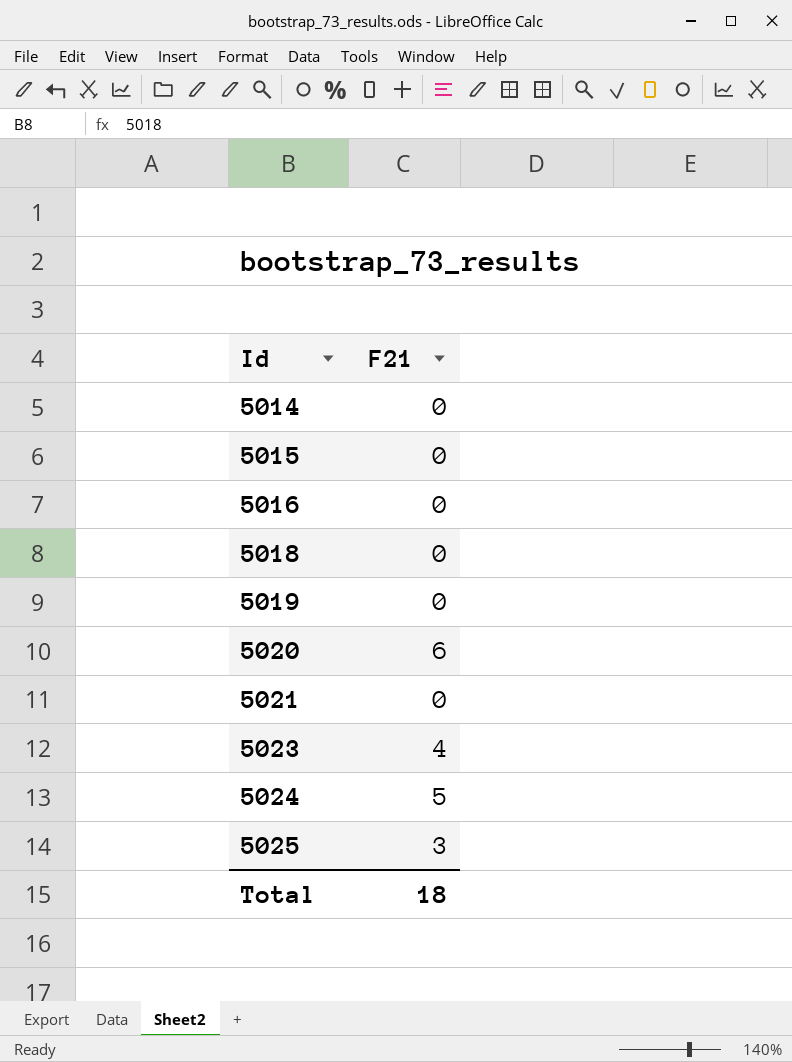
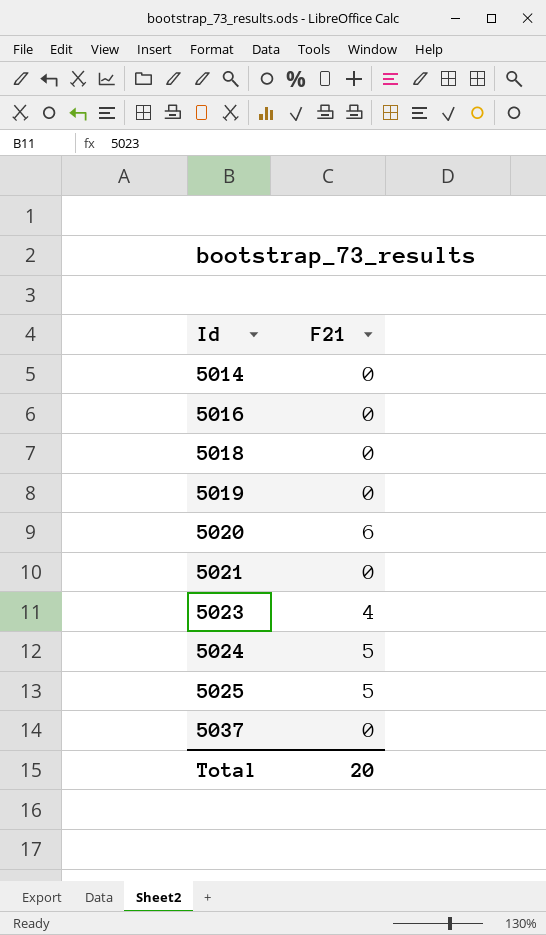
row 5015: 0 -> none
5025 | F21: 3 -> 5
row 5037: none -> 0
Total | F21: 18 -> 20

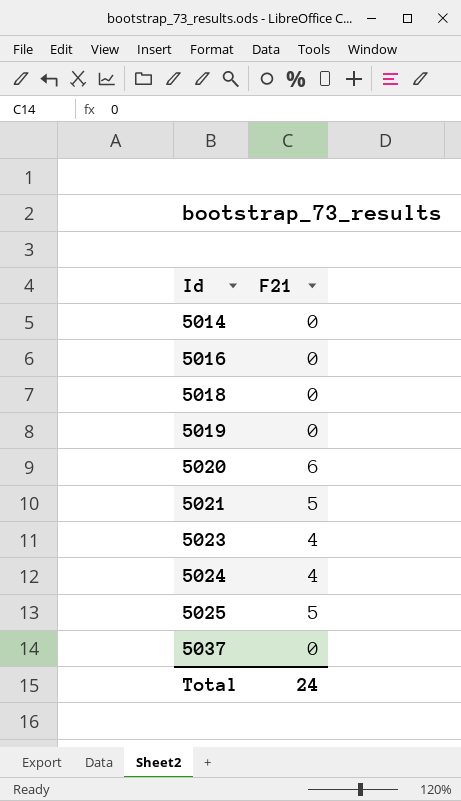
5021 | F21: 0 -> 5
5024 | F21: 5 -> 4
Total | F21: 20 -> 24

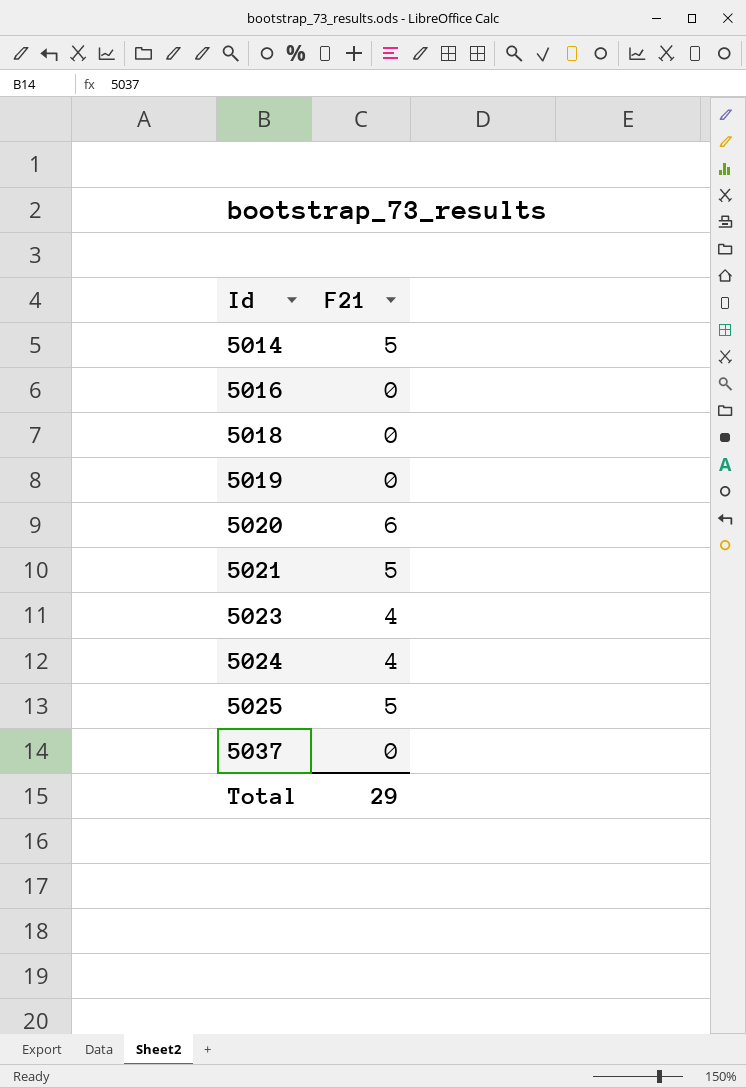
5014 | F21: 0 -> 5
Total | F21: 24 -> 29

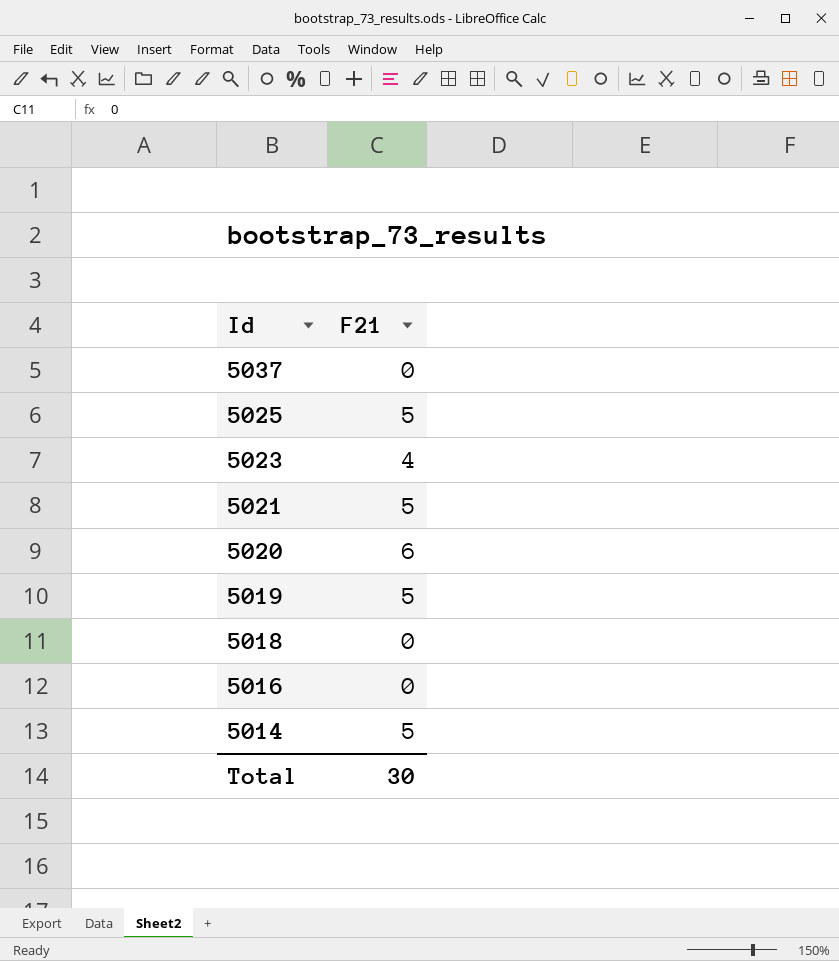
row order: Id ascending -> Id descending
row 5024: 4 -> none
5019 | F21: 0 -> 5
Total | F21: 29 -> 30

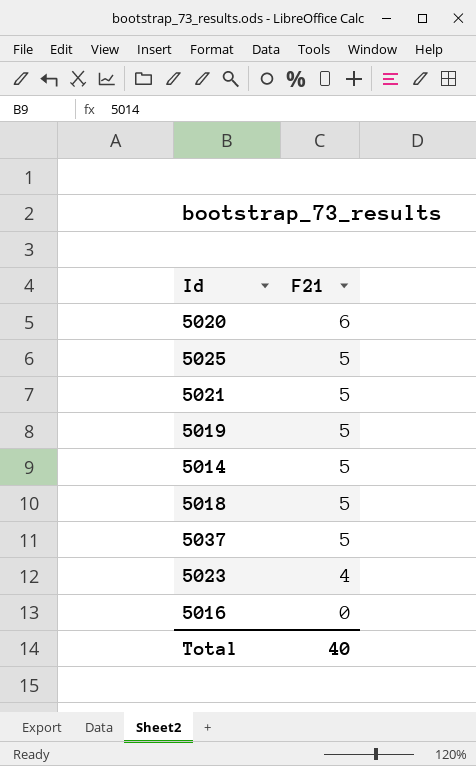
row order: Id descending -> F21 descending
5018 | F21: 0 -> 5
5037 | F21: 0 -> 5
Total | F21: 30 -> 40

